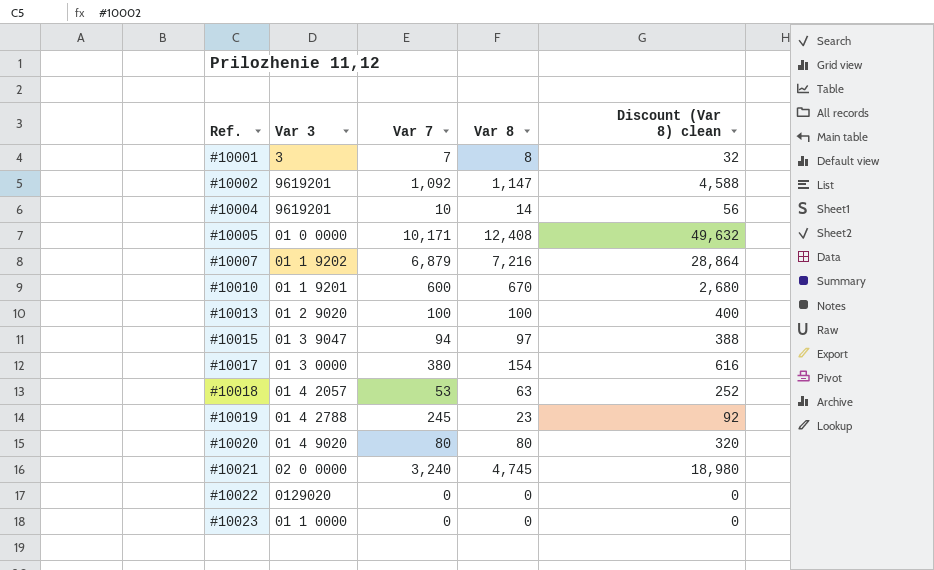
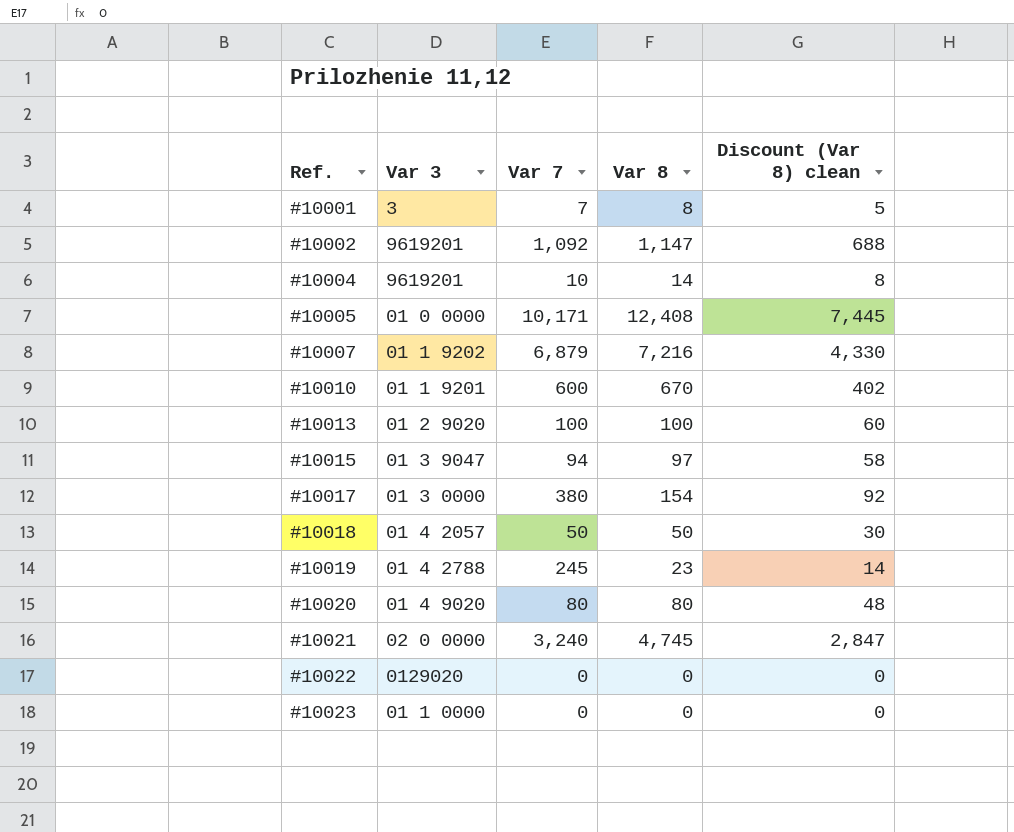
column Discount (Var 8) clean | formula: [Var 8] * 4 -> [Var 8] * 0.6
#10018 | Var 7: 53 -> 50
#10018 | Var 8: 63 -> 50

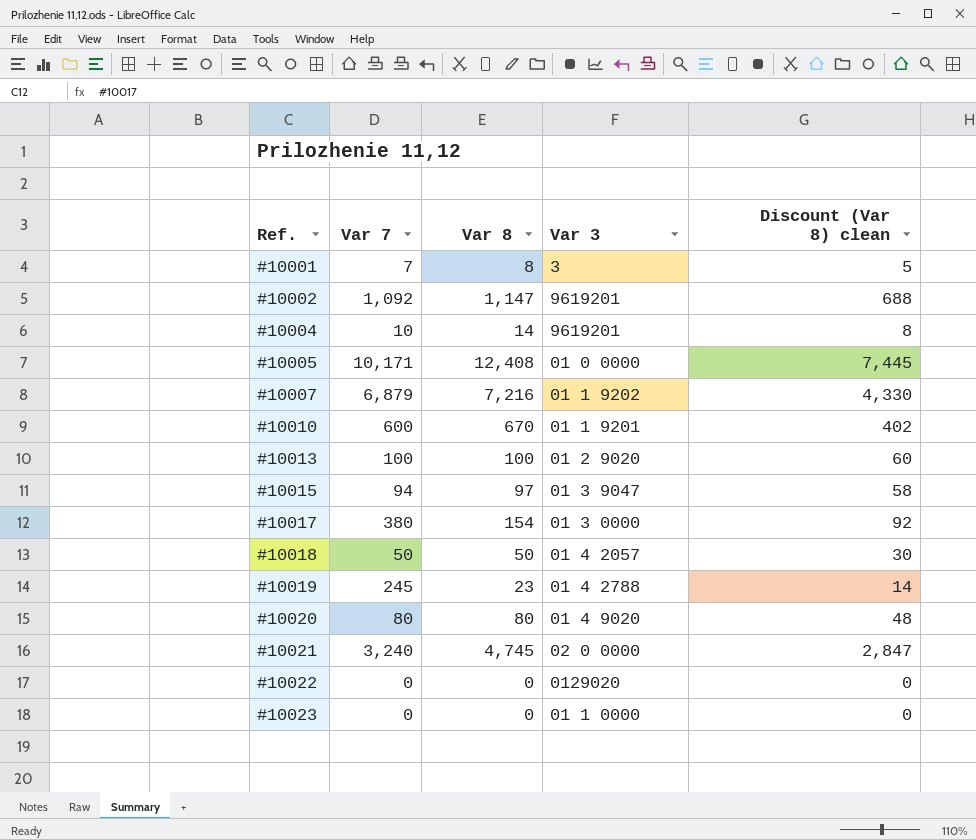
column Var 3 | position: 2 -> 4

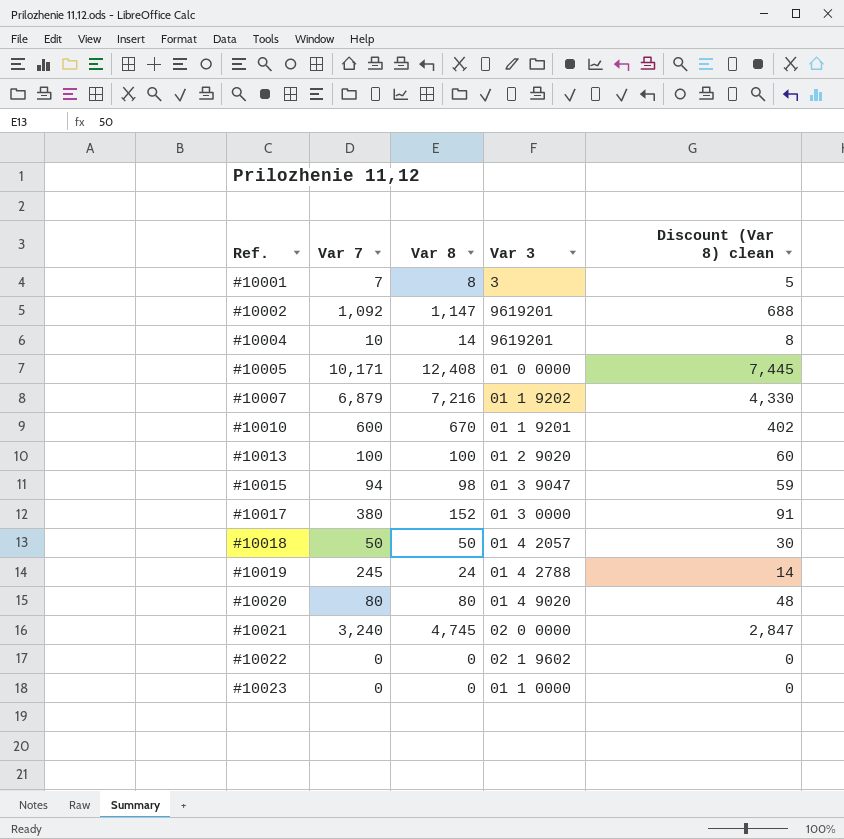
#10015 | Var 8: 97 -> 98
#10015 | Discount (Var 8) clean: 58 -> 59
#10017 | Var 8: 154 -> 152
#10017 | Discount (Var 8) clean: 92 -> 91
#10019 | Var 8: 23 -> 24
#10022 | Var 3: 0129020 -> 02 1 9602

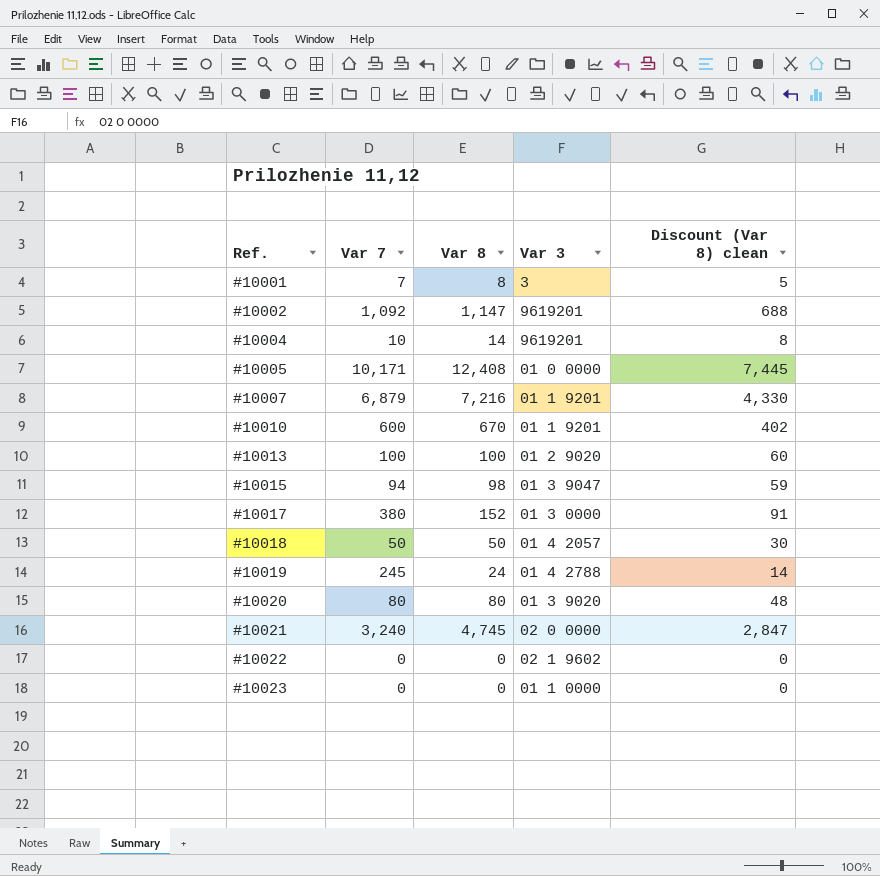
#10007 | Var 3: 01 1 9202 -> 01 1 9201
#10020 | Var 3: 01 4 9020 -> 01 3 9020

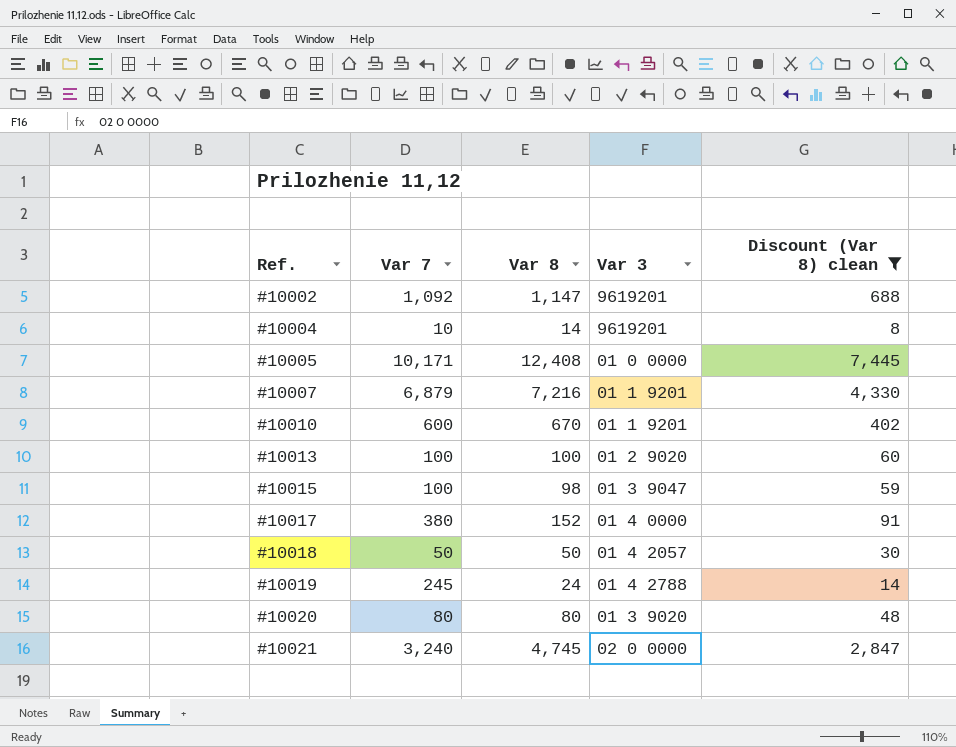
filter: none -> Discount (Var 8) clean >= 8
#10015 | Var 7: 94 -> 100
#10017 | Var 3: 01 3 0000 -> 01 4 0000

